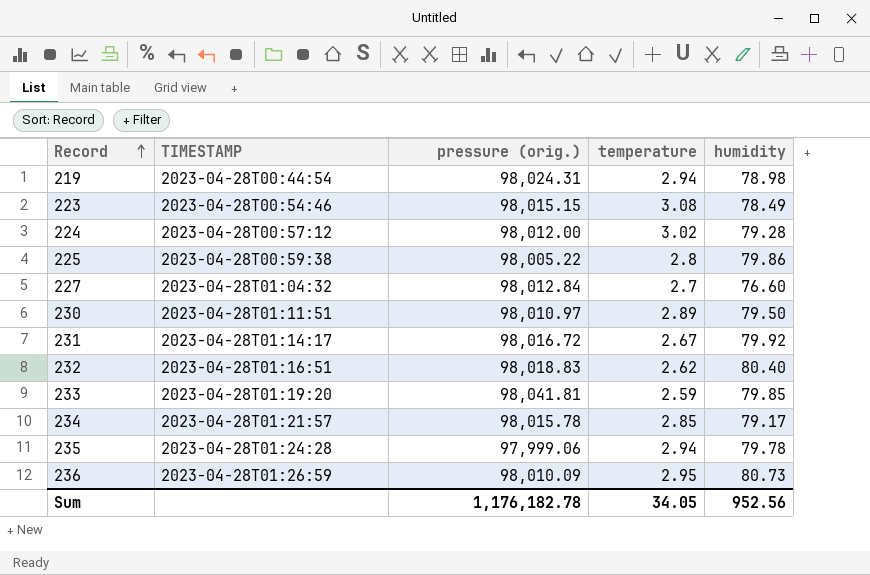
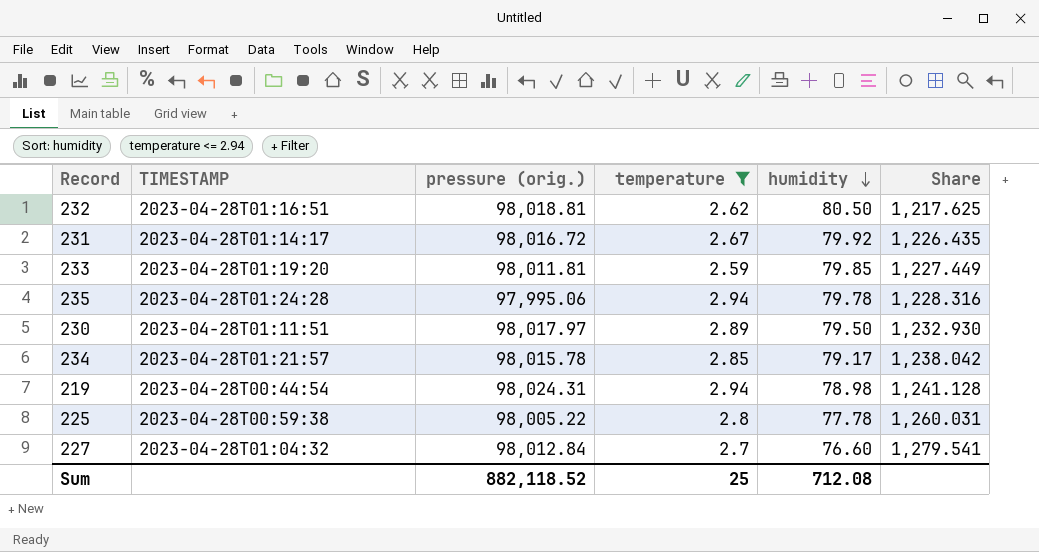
filter: none -> temperature <= 2.94
row order: Record ascending -> humidity descending
column Share | formula: none -> [pressure (orig.)] / [humidity]
232 | pressure (orig.): 98,018.83 -> 98,018.81
232 | humidity: 80.40 -> 80.50
233 | pressure (orig.): 98,041.81 -> 98,011.81
235 | pressure (orig.): 97,999.06 -> 97,995.06
230 | pressure (orig.): 98,010.97 -> 98,017.97
225 | humidity: 79.86 -> 77.78
Sum | pressure (orig.): 1,176,182.78 -> 882,118.52
Sum | temperature: 34.05 -> 25
Sum | humidity: 952.56 -> 712.08

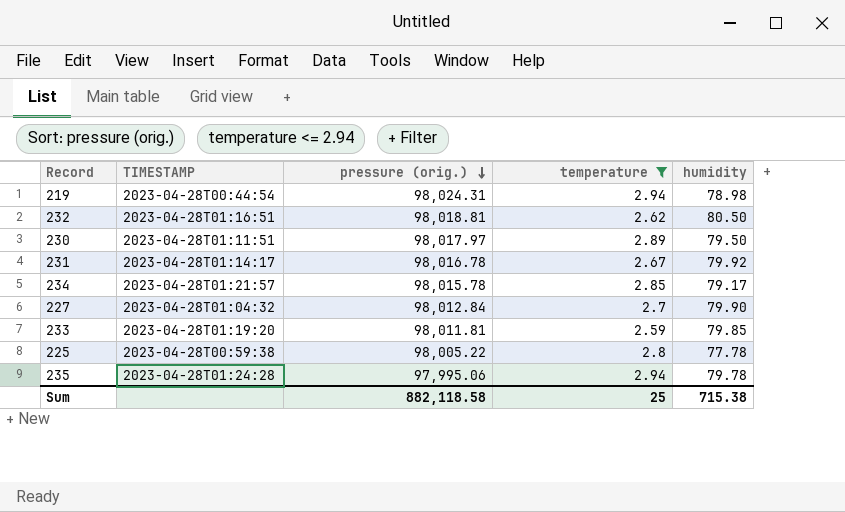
row order: humidity descending -> pressure (orig.) descending
column Share | formula: [pressure (orig.)] / [humidity] -> none
231 | pressure (orig.): 98,016.72 -> 98,016.78
227 | humidity: 76.60 -> 79.90
Sum | pressure (orig.): 882,118.52 -> 882,118.58
Sum | humidity: 712.08 -> 715.38

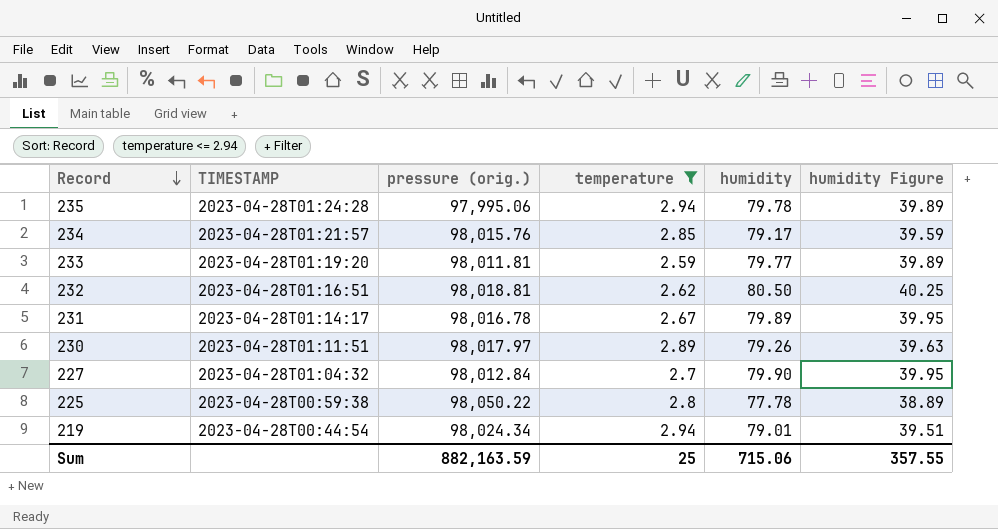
row order: pressure (orig.) descending -> Record descending
column humidity Figure | formula: none -> [humidity] * 0.5
234 | pressure (orig.): 98,015.78 -> 98,015.76
233 | humidity: 79.85 -> 79.77
231 | humidity: 79.92 -> 79.89
230 | humidity: 79.50 -> 79.26
225 | pressure (orig.): 98,005.22 -> 98,050.22
219 | pressure (orig.): 98,024.31 -> 98,024.34
219 | humidity: 78.98 -> 79.01
Sum | pressure (orig.): 882,118.58 -> 882,163.59
Sum | humidity: 715.38 -> 715.06

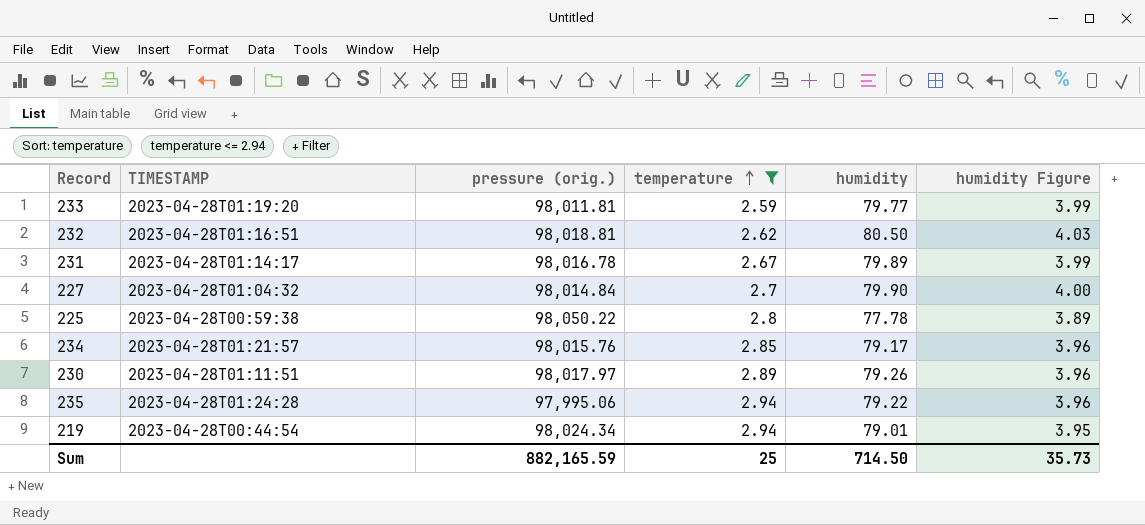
row order: Record descending -> temperature ascending
column humidity Figure | formula: [humidity] * 0.5 -> [humidity] * 0.05
227 | pressure (orig.): 98,012.84 -> 98,014.84
235 | humidity: 79.78 -> 79.22
Sum | pressure (orig.): 882,163.59 -> 882,165.59
Sum | humidity: 715.06 -> 714.50
Sum | humidity Figure: 357.55 -> 35.73

